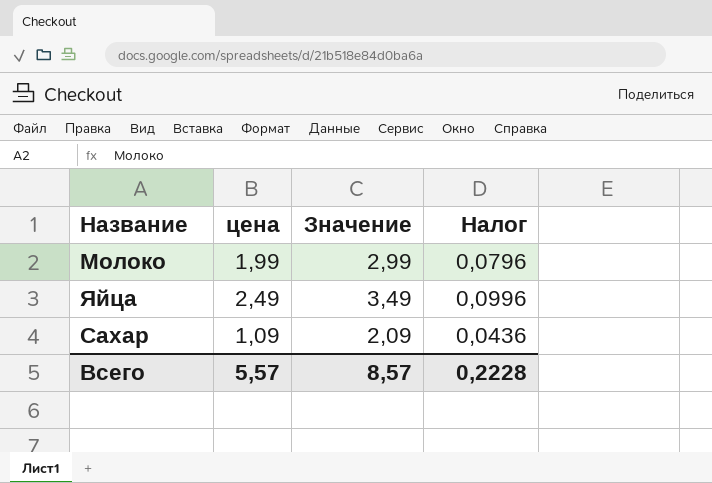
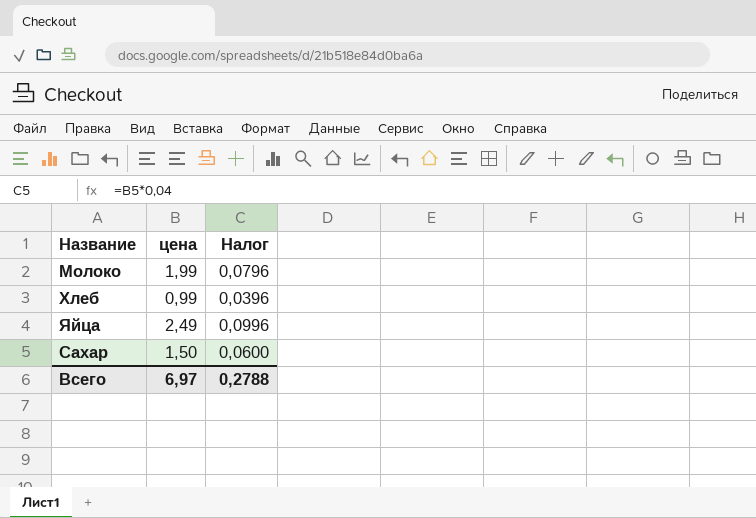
column Значение | formula: [цена] + 1 -> none
row Хлеб: none -> 0,99 | 0,0396
Сахар | цена: 1,09 -> 1,50
Сахар | Налог: 0,0436 -> 0,0600
Всего | цена: 5,57 -> 6,97
Всего | Налог: 0,2228 -> 0,2788

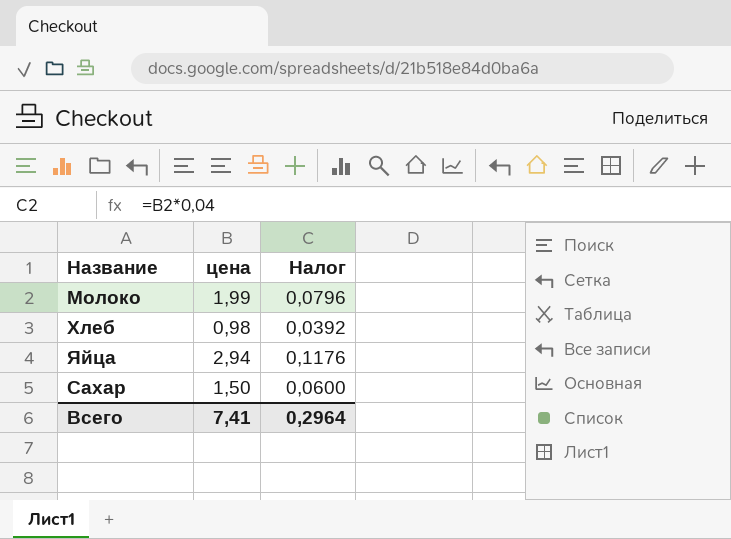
Хлеб | цена: 0,99 -> 0,98
Хлеб | Налог: 0,0396 -> 0,0392
Яйца | цена: 2,49 -> 2,94
Яйца | Налог: 0,0996 -> 0,1176
Всего | цена: 6,97 -> 7,41
Всего | Налог: 0,2788 -> 0,2964

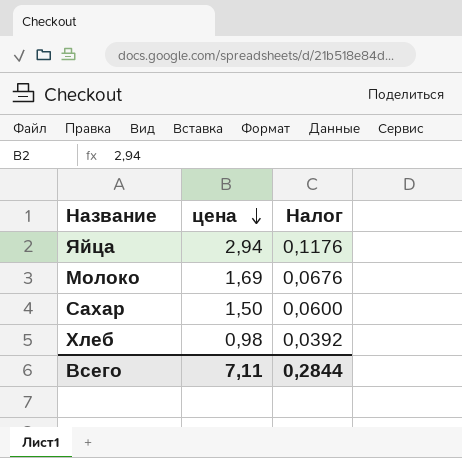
row order: none -> цена descending
Молоко | цена: 1,99 -> 1,69
Молоко | Налог: 0,0796 -> 0,0676
Всего | цена: 7,41 -> 7,11
Всего | Налог: 0,2964 -> 0,2844

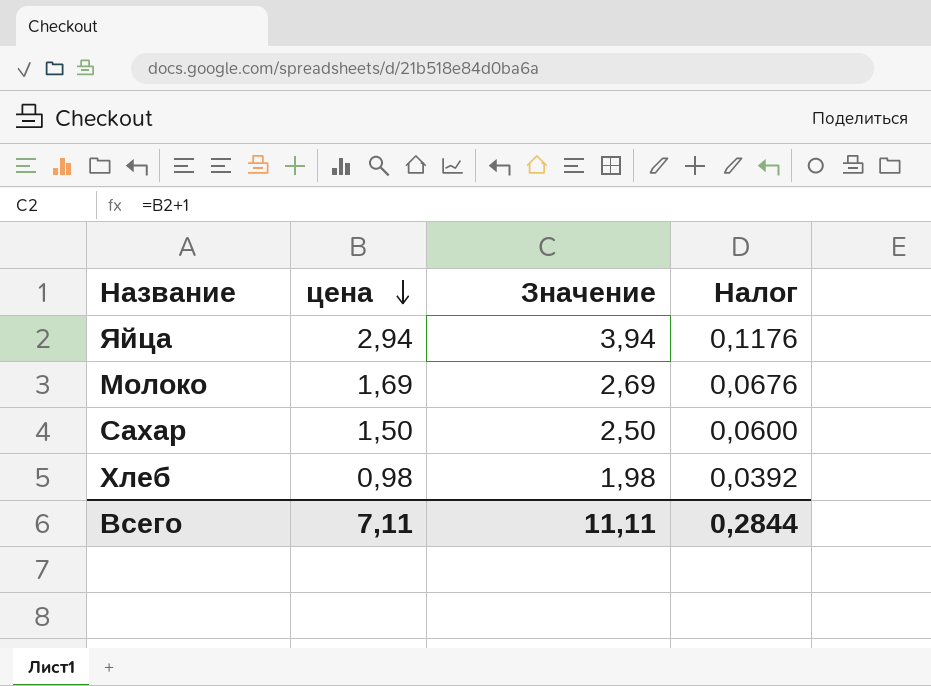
column Значение | formula: none -> [цена] + 1

